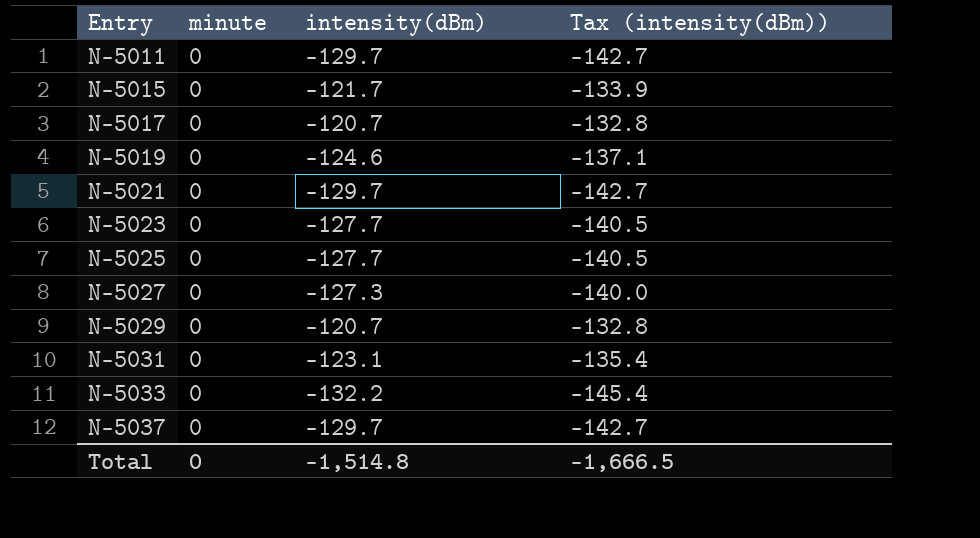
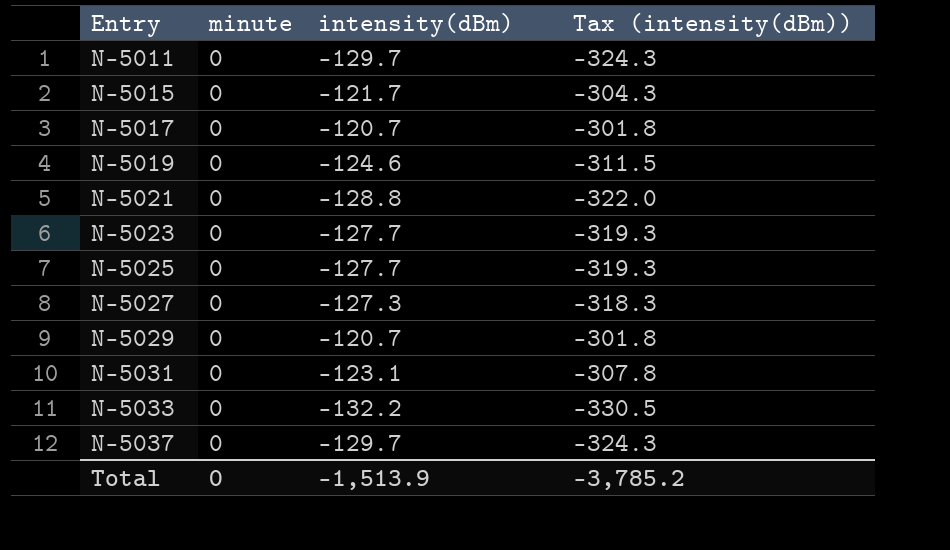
column Tax (intensity(dBm)) | formula: [intensity(dBm)] * 1.1 -> [intensity(dBm)] * 2.5
N-5021 | intensity(dBm): -129.7 -> -128.8
Total | intensity(dBm): -1,514.8 -> -1,513.9
Total | Tax (intensity(dBm)): -1,666.5 -> -3,785.2

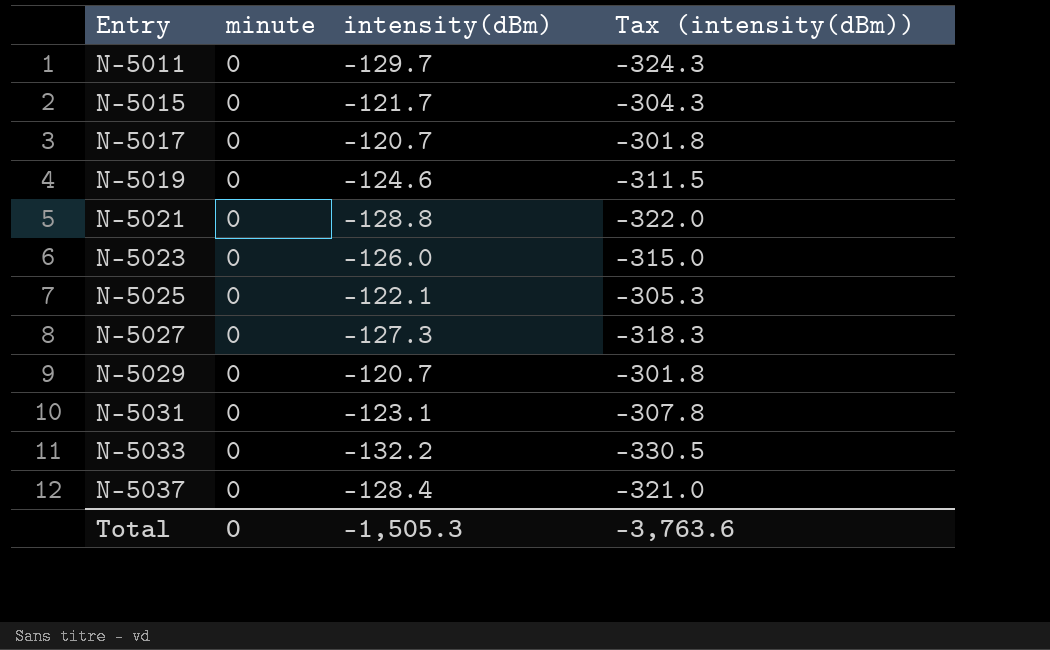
N-5023 | intensity(dBm): -127.7 -> -126.0
N-5023 | Tax (intensity(dBm)): -319.3 -> -315.0
N-5025 | intensity(dBm): -127.7 -> -122.1
N-5025 | Tax (intensity(dBm)): -319.3 -> -305.3
N-5037 | intensity(dBm): -129.7 -> -128.4
N-5037 | Tax (intensity(dBm)): -324.3 -> -321.0
Total | intensity(dBm): -1,513.9 -> -1,505.3
Total | Tax (intensity(dBm)): -3,785.2 -> -3,763.6

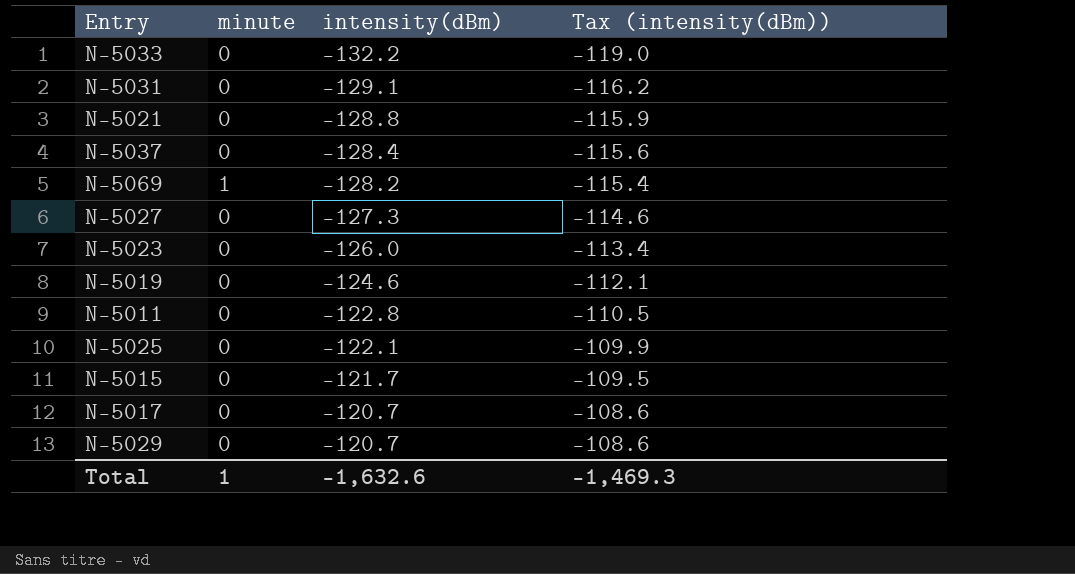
row order: Entry ascending -> intensity(dBm) ascending
column Tax (intensity(dBm)) | formula: [intensity(dBm)] * 2.5 -> [intensity(dBm)] * 0.9
N-5031 | intensity(dBm): -123.1 -> -129.1
row N-5069: none -> 1 | -128.2 | -115.4
N-5011 | intensity(dBm): -129.7 -> -122.8
Total | minute: 0 -> 1
Total | intensity(dBm): -1,505.3 -> -1,632.6
Total | Tax (intensity(dBm)): -3,763.6 -> -1,469.3

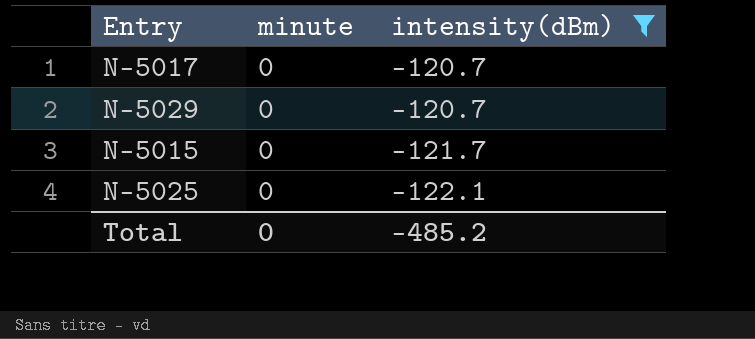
filter: none -> intensity(dBm) >= -122.1
row order: intensity(dBm) ascending -> intensity(dBm) descending
column Tax (intensity(dBm)) | formula: [intensity(dBm)] * 0.9 -> none
Total | minute: 1 -> 0
Total | intensity(dBm): -1,632.6 -> -485.2

